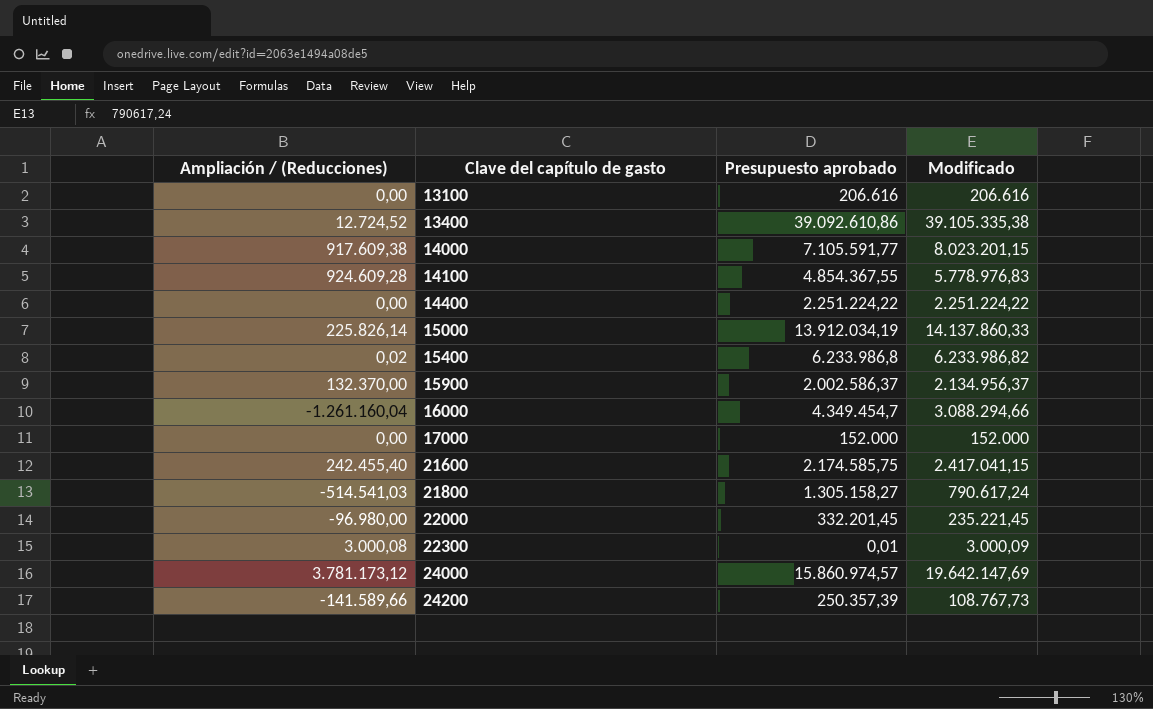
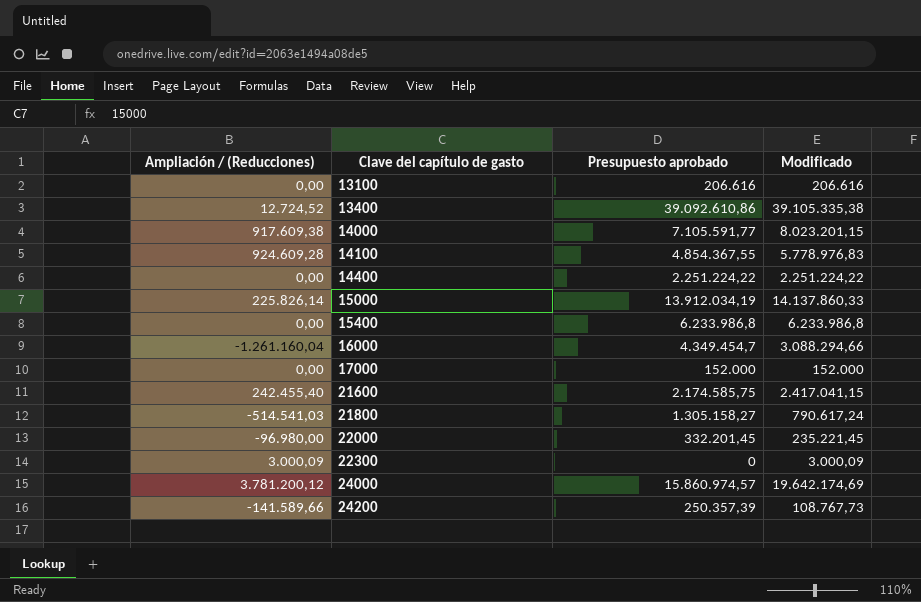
row 15900: 132.370,00 | 2.002.586,37 | 2.134.956,37 -> none
15400 | Ampliación / (Reducciones): 0,02 -> 0,00
15400 | Modificado: 6.233.986,82 -> 6.233.986,8
22300 | Ampliación / (Reducciones): 3.000,08 -> 3.000,09
22300 | Presupuesto aprobado: 0,01 -> 0
24000 | Ampliación / (Reducciones): 3.781.173,12 -> 3.781.200,12
24000 | Modificado: 19.642.147,69 -> 19.642.174,69

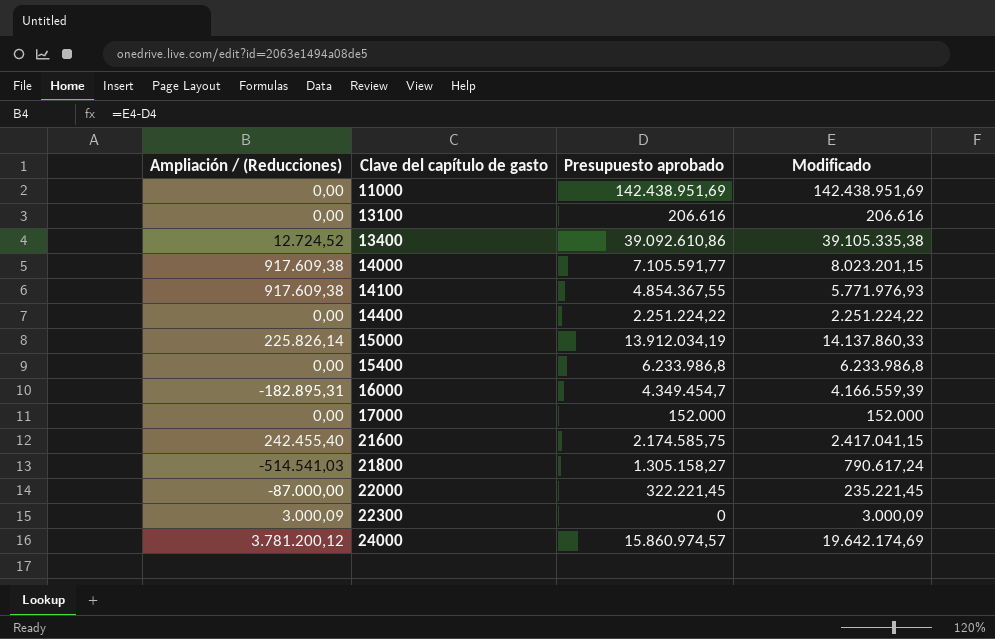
row 24200: -141.589,66 | 250.357,39 | 108.767,73 -> none
row 11000: none -> 0,00 | 142.438.951,69 | 142.438.951,69
14100 | Ampliación / (Reducciones): 924.609,28 -> 917.609,38
14100 | Modificado: 5.778.976,83 -> 5.771.976,93
16000 | Ampliación / (Reducciones): -1.261.160,04 -> -182.895,31
16000 | Modificado: 3.088.294,66 -> 4.166.559,39
22000 | Ampliación / (Reducciones): -96.980,00 -> -87.000,00
22000 | Presupuesto aprobado: 332.201,45 -> 322.221,45

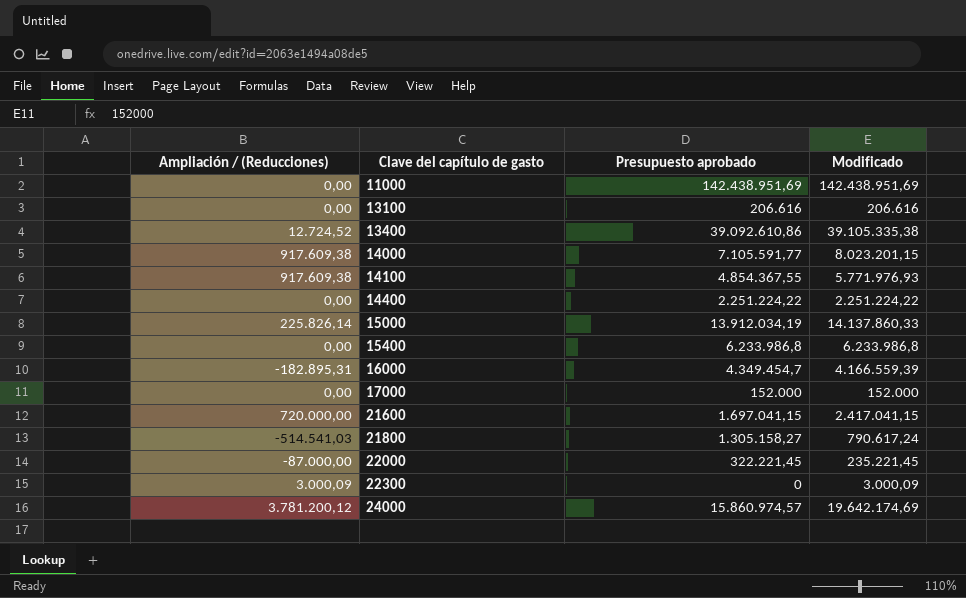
21600 | Ampliación / (Reducciones): 242.455,40 -> 720.000,00
21600 | Presupuesto aprobado: 2.174.585,75 -> 1.697.041,15

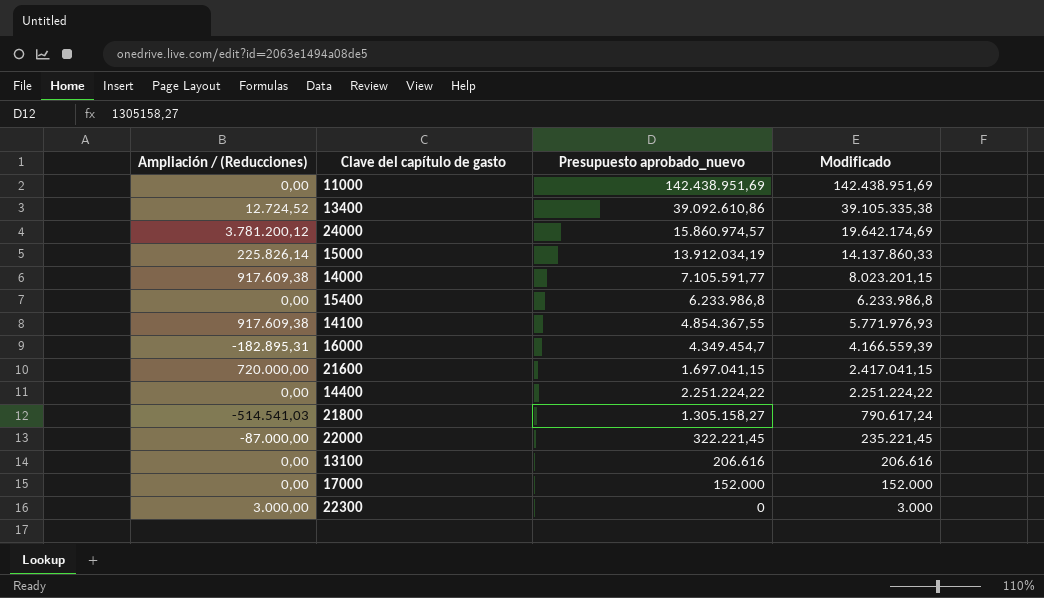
row order: Clave del capítulo de gasto ascending -> Modificado descending
column name: Presupuesto aprobado -> Presupuesto aprobado_nuevo
22300 | Ampliación / (Reducciones): 3.000,09 -> 3.000,00
22300 | Modificado: 3.000,09 -> 3.000

